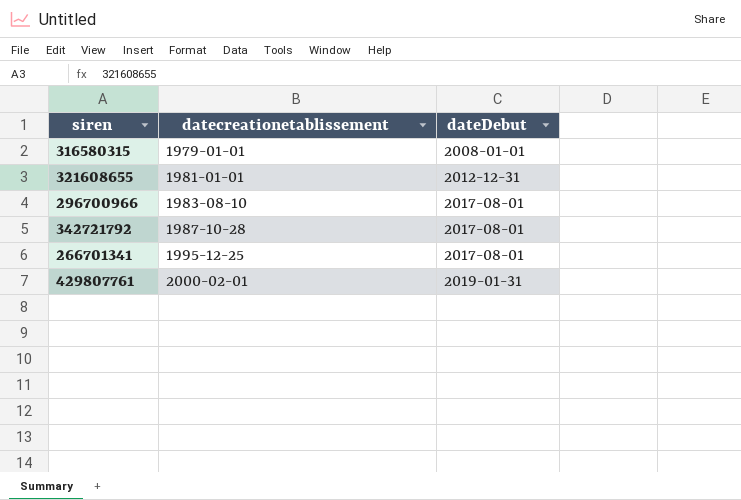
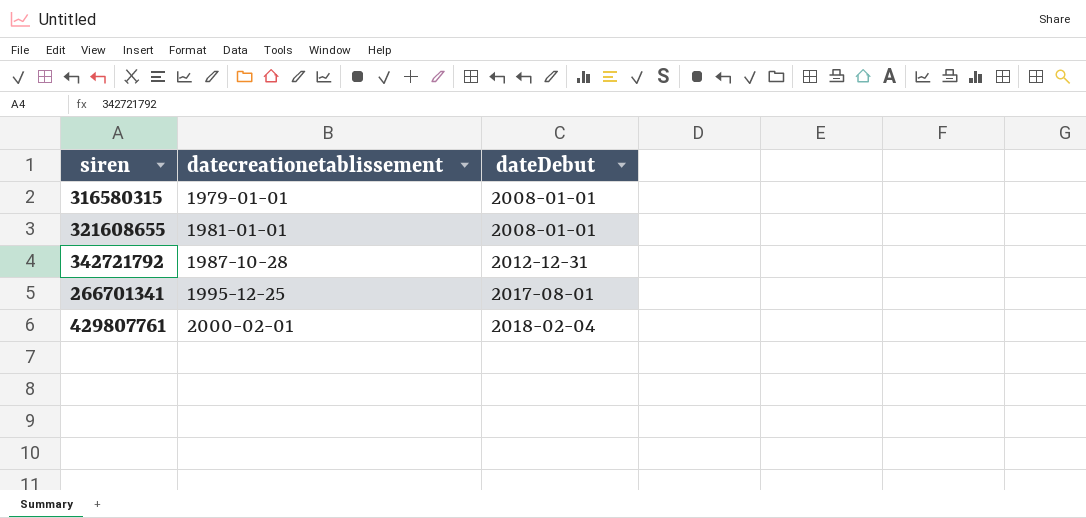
row 296700966: 1983-08-10 | 2017-08-01 -> none
321608655 | dateDebut: 2012-12-31 -> 2008-01-01
342721792 | dateDebut: 2017-08-01 -> 2012-12-31
429807761 | dateDebut: 2019-01-31 -> 2018-02-04

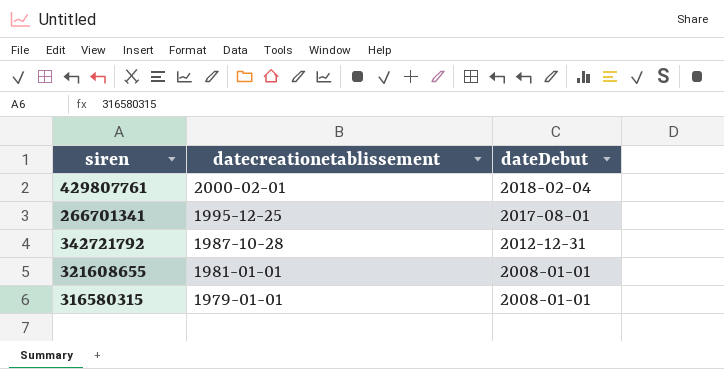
row order: datecreationetablissement ascending -> datecreationetablissement descending

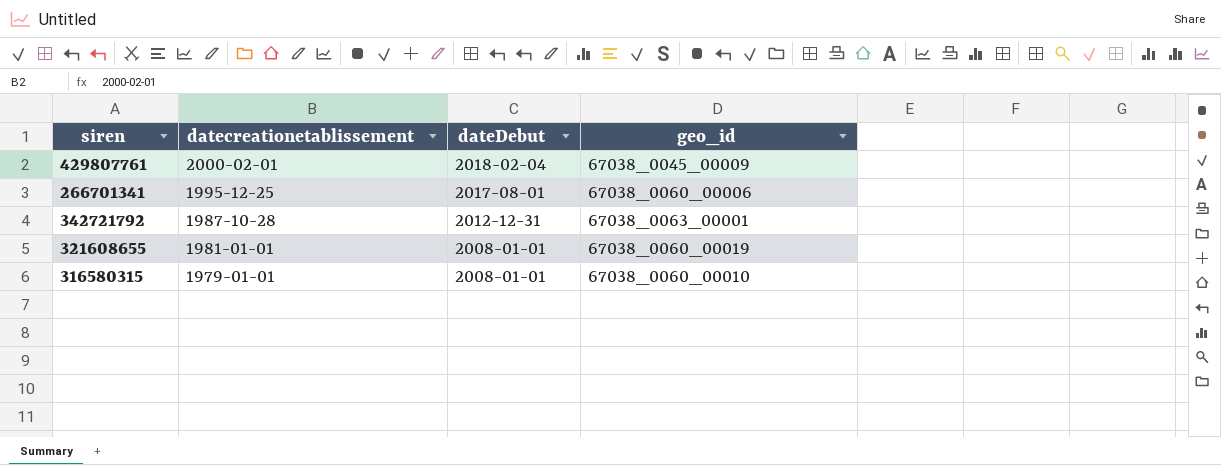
column geo_id | position: none -> 4

